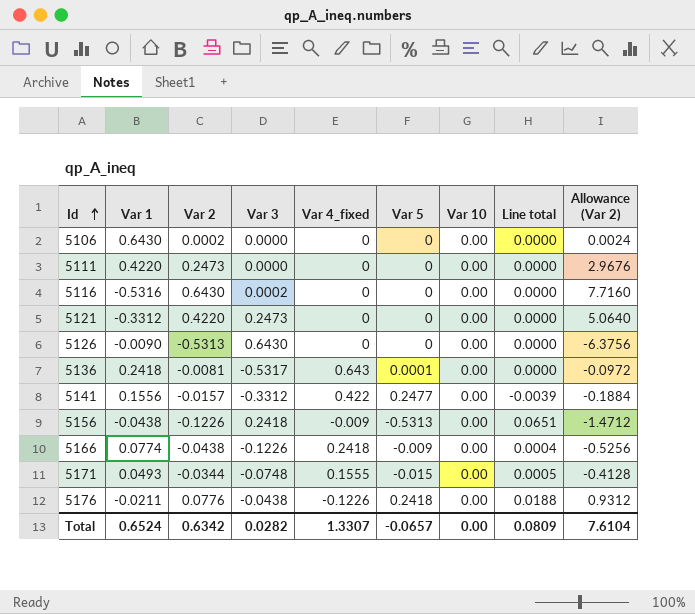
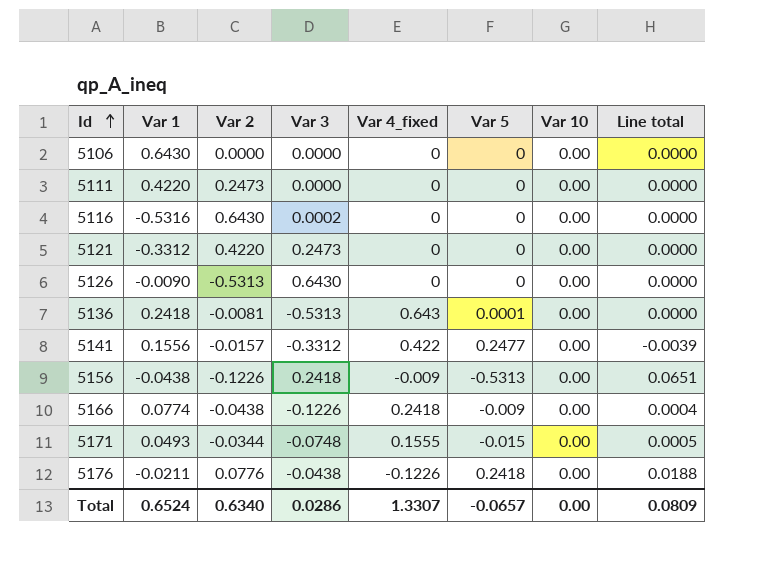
column Allowance (Var 2) | formula: [Var 2] * 12 -> none
5106 | Var 2: 0.0002 -> 0.0000
5136 | Var 3: -0.5317 -> -0.5313
Total | Var 2: 0.6342 -> 0.6340
Total | Var 3: 0.0282 -> 0.0286

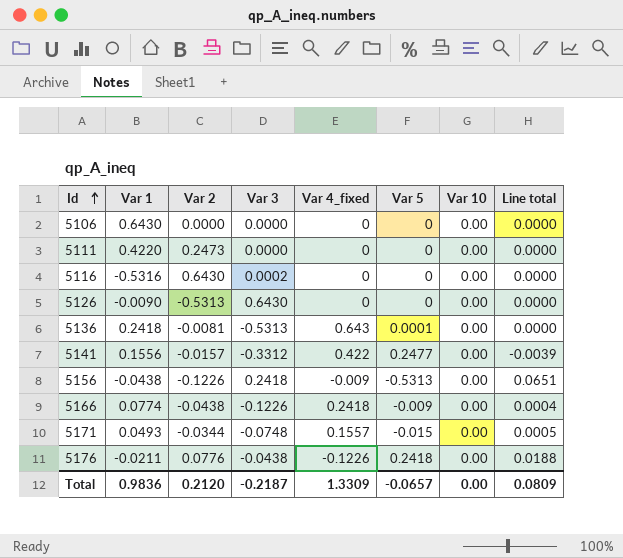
row 5121: -0.3312 | 0.4220 | 0.2473 | 0 | 0 | 0.00 | 0.0000 -> none
5171 | Var 4_fixed: 0.1555 -> 0.1557
Total | Var 1: 0.6524 -> 0.9836
Total | Var 2: 0.6340 -> 0.2120
Total | Var 3: 0.0286 -> -0.2187
Total | Var 4_fixed: 1.3307 -> 1.3309

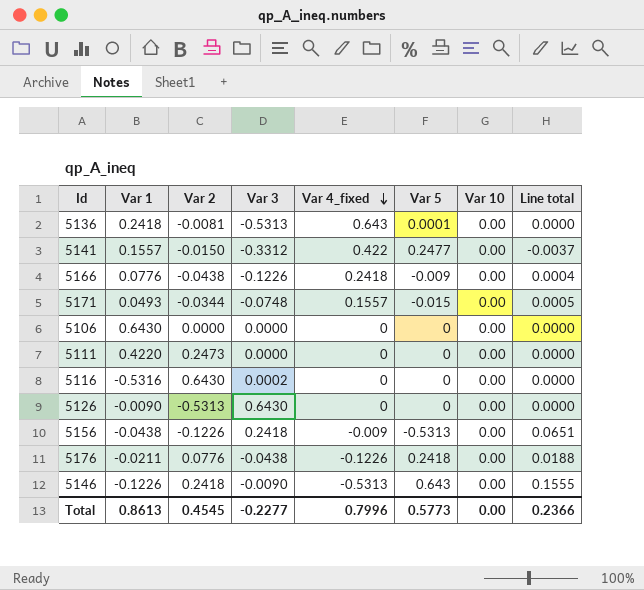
row order: Id ascending -> Var 4_fixed descending
5141 | Var 1: 0.1556 -> 0.1557
5141 | Var 2: -0.0157 -> -0.0150
5141 | Line total: -0.0039 -> -0.0037
5166 | Var 1: 0.0774 -> 0.0776
row 5146: none -> -0.1226 | 0.2418 | -0.0090 | -0.5313 | 0.643 | 0.00 | 0.1555
Total | Var 1: 0.9836 -> 0.8613
Total | Var 2: 0.2120 -> 0.4545
Total | Var 3: -0.2187 -> -0.2277
Total | Var 4_fixed: 1.3309 -> 0.7996
Total | Var 5: -0.0657 -> 0.5773
Total | Line total: 0.0809 -> 0.2366

